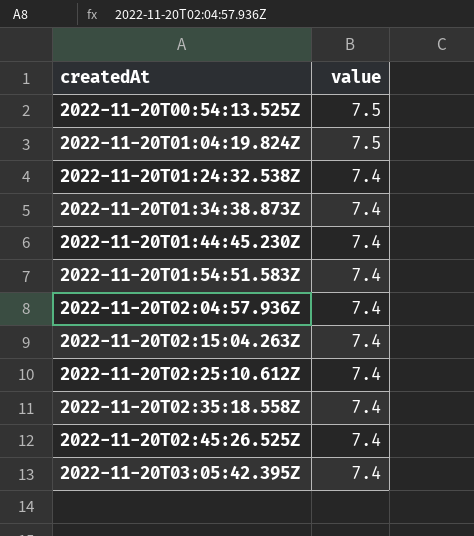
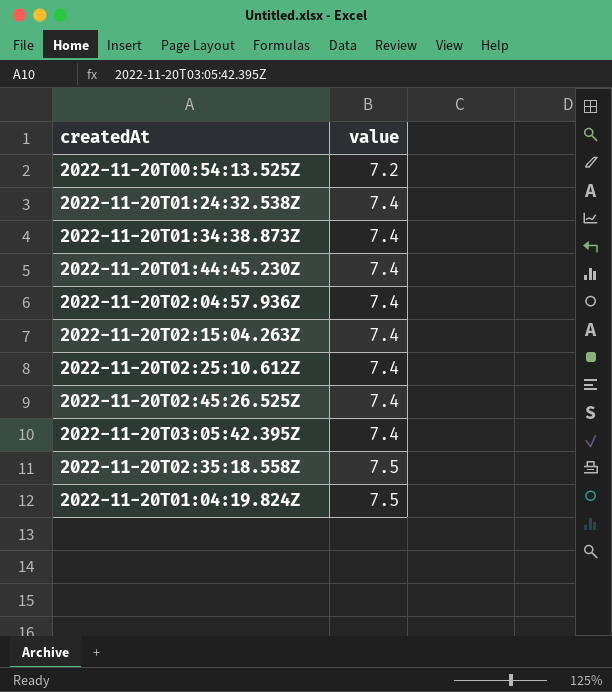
row order: createdAt ascending -> value ascending
row 2022-11-20T01:54:51.583Z: 7.4 -> none
2022-11-20T00:54:13.525Z | value: 7.5 -> 7.2
2022-11-20T02:35:18.558Z | value: 7.4 -> 7.5

